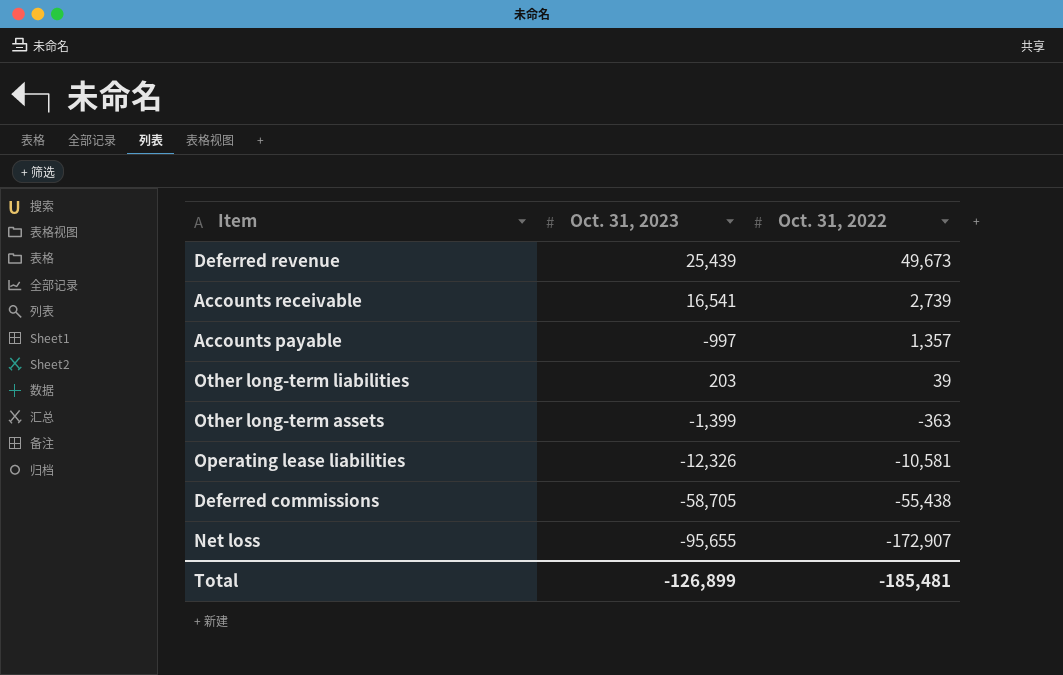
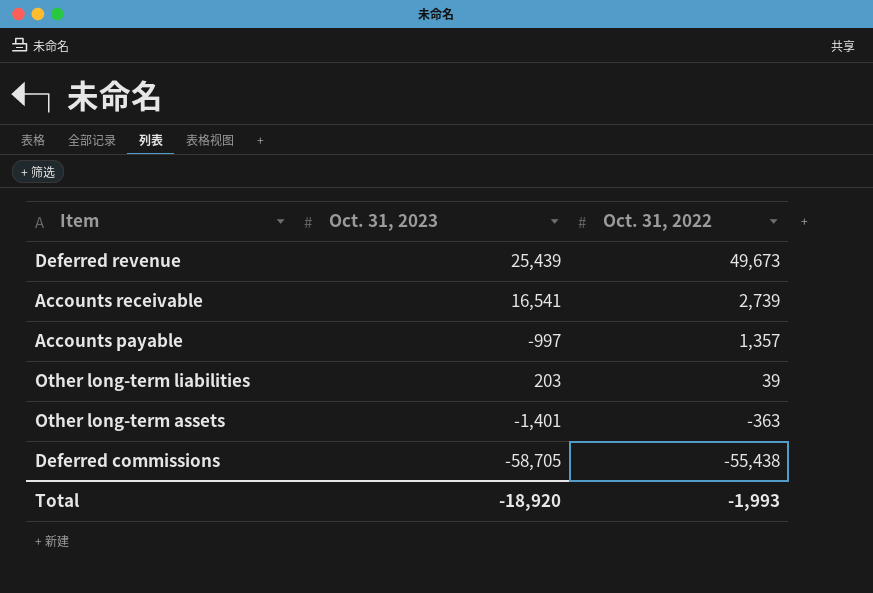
row Operating lease liabilities: -12,326 | -10,581 -> none
row Net loss: -95,655 | -172,907 -> none
Other long-term assets | Oct. 31, 2023: -1,399 -> -1,401
Total | Oct. 31, 2023: -126,899 -> -18,920
Total | Oct. 31, 2022: -185,481 -> -1,993

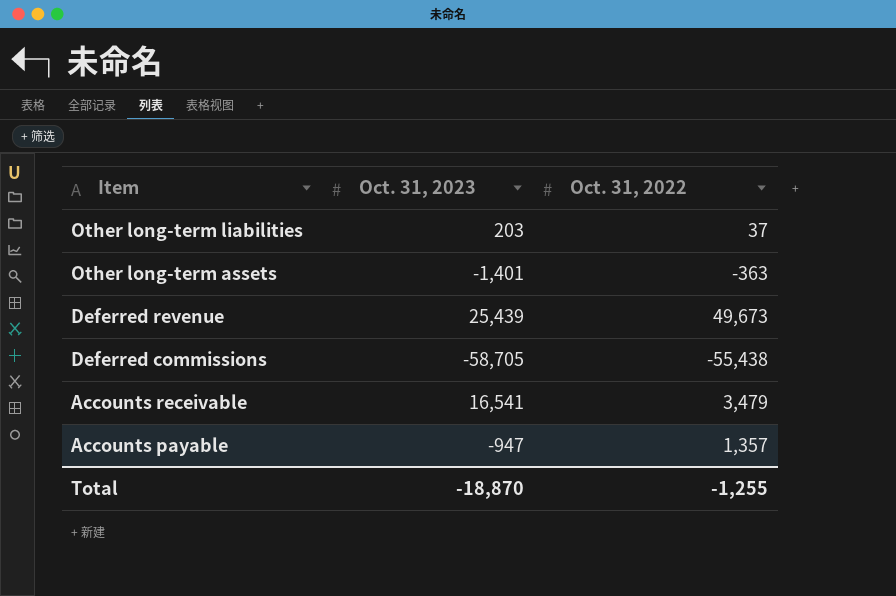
row order: Oct. 31, 2022 descending -> Item descending
Other long-term liabilities | Oct. 31, 2022: 39 -> 37
Accounts receivable | Oct. 31, 2022: 2,739 -> 3,479
Accounts payable | Oct. 31, 2023: -997 -> -947
Total | Oct. 31, 2023: -18,920 -> -18,870
Total | Oct. 31, 2022: -1,993 -> -1,255

